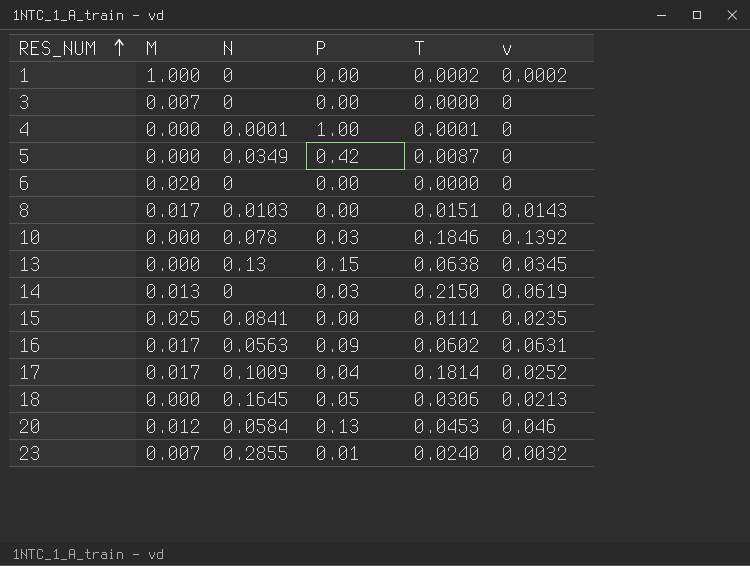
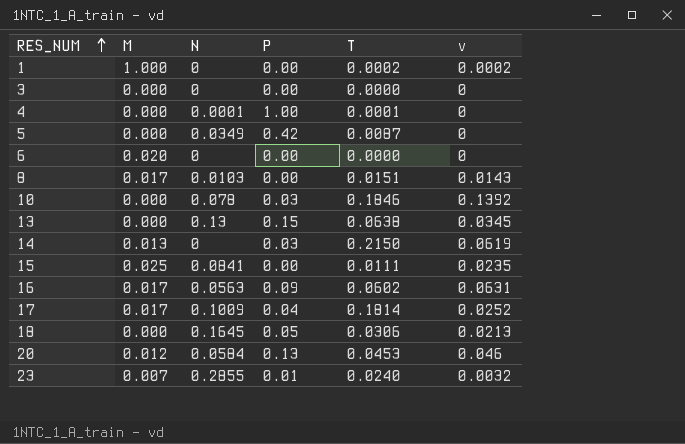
3 | M: 0.007 -> 0.000

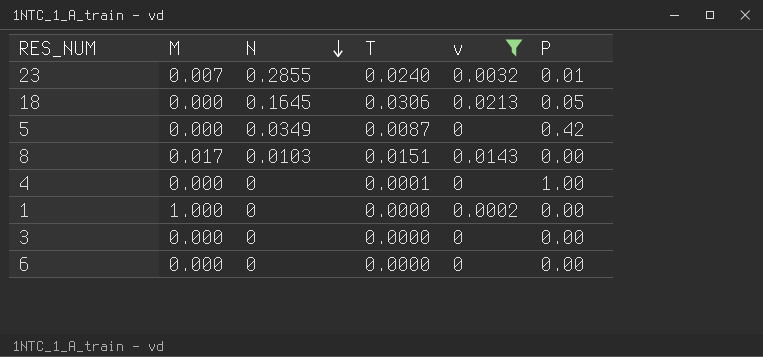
filter: none -> v <= 0.0213
row order: RES_NUM ascending -> N descending
column P | position: 4 -> 6
4 | N: 0.0001 -> 0
1 | T: 0.0002 -> 0.0000
6 | M: 0.020 -> 0.000

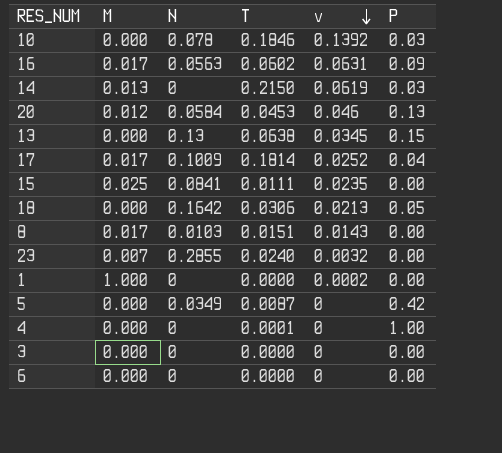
filter: v <= 0.0213 -> none
row order: N descending -> v descending
18 | N: 0.1645 -> 0.1642
23 | P: 0.01 -> 0.00

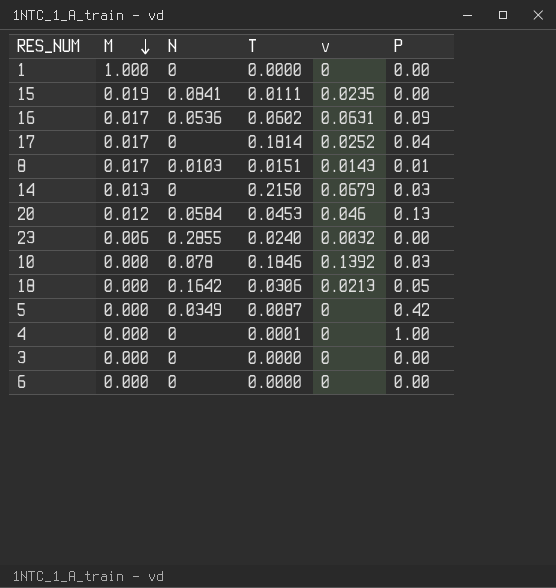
row order: v descending -> M descending
row 13: 0.000 | 0.13 | 0.0638 | 0.0345 | 0.15 -> none
1 | v: 0.0002 -> 0
15 | M: 0.025 -> 0.019
16 | N: 0.0563 -> 0.0536
17 | N: 0.1009 -> 0
8 | P: 0.00 -> 0.01
14 | v: 0.0619 -> 0.0679
23 | M: 0.007 -> 0.006

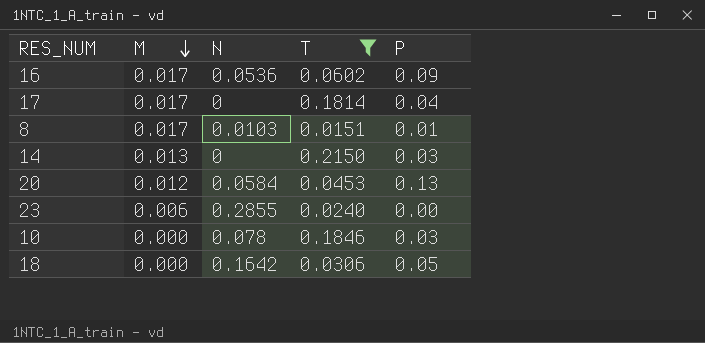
filter: none -> T >= 0.0151
column v | position: 5 -> none

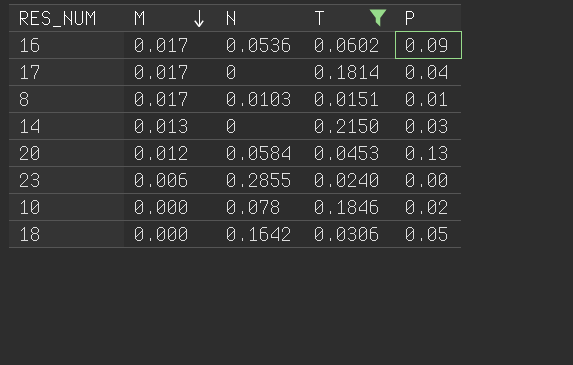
10 | P: 0.03 -> 0.02

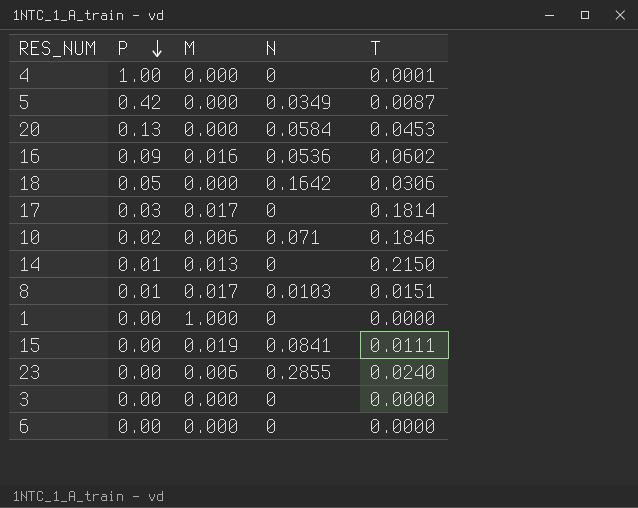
filter: T >= 0.0151 -> none
row order: M descending -> P descending
column P | position: 5 -> 2
20 | M: 0.012 -> 0.000
16 | M: 0.017 -> 0.016
17 | P: 0.04 -> 0.03
10 | M: 0.000 -> 0.006
10 | N: 0.078 -> 0.071
14 | P: 0.03 -> 0.01

